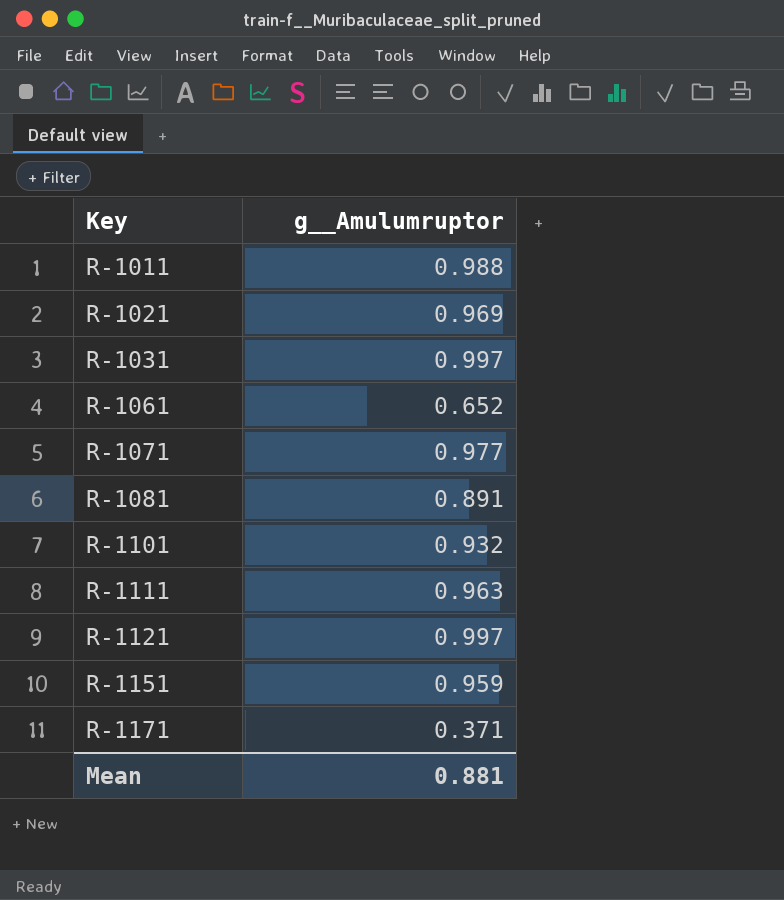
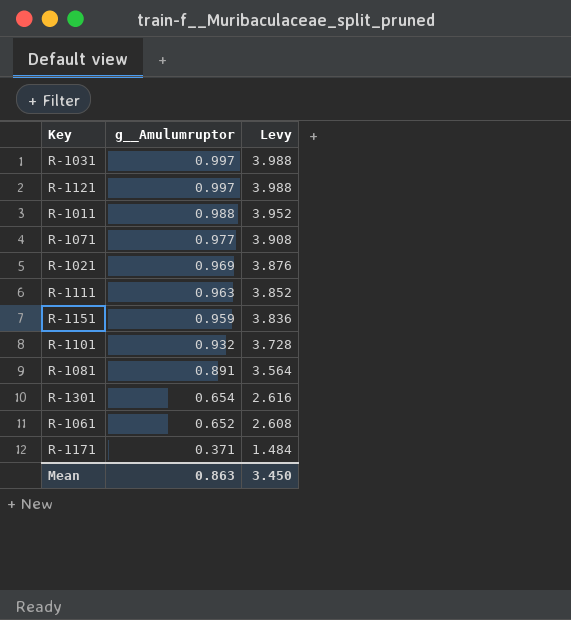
row order: Key ascending -> g__Amulumruptor descending
column Levy | formula: none -> [g__Amulumruptor] * 4
row R-1301: none -> 0.654 | 2.616
Mean | g__Amulumruptor: 0.881 -> 0.863

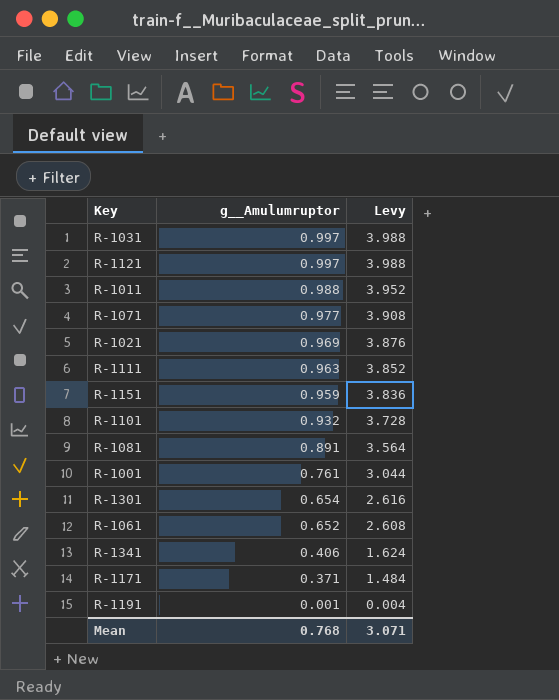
row R-1001: none -> 0.761 | 3.044
row R-1341: none -> 0.406 | 1.624
row R-1191: none -> 0.001 | 0.004
Mean | g__Amulumruptor: 0.863 -> 0.768
Mean | Levy: 3.450 -> 3.071

